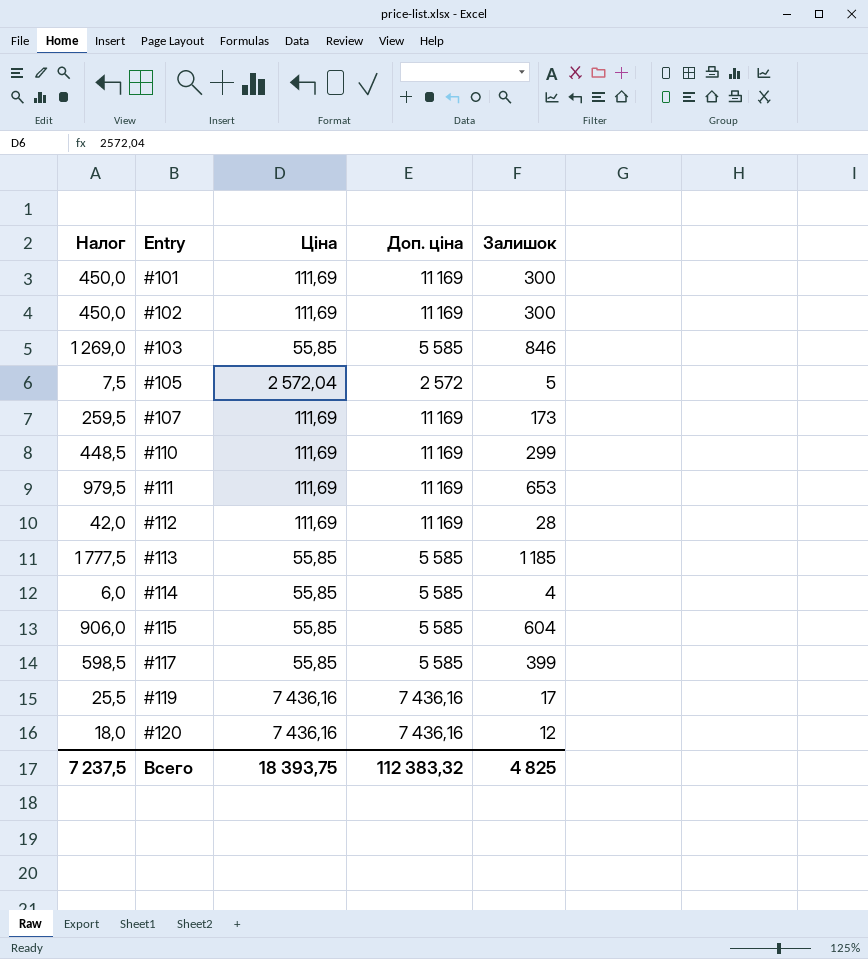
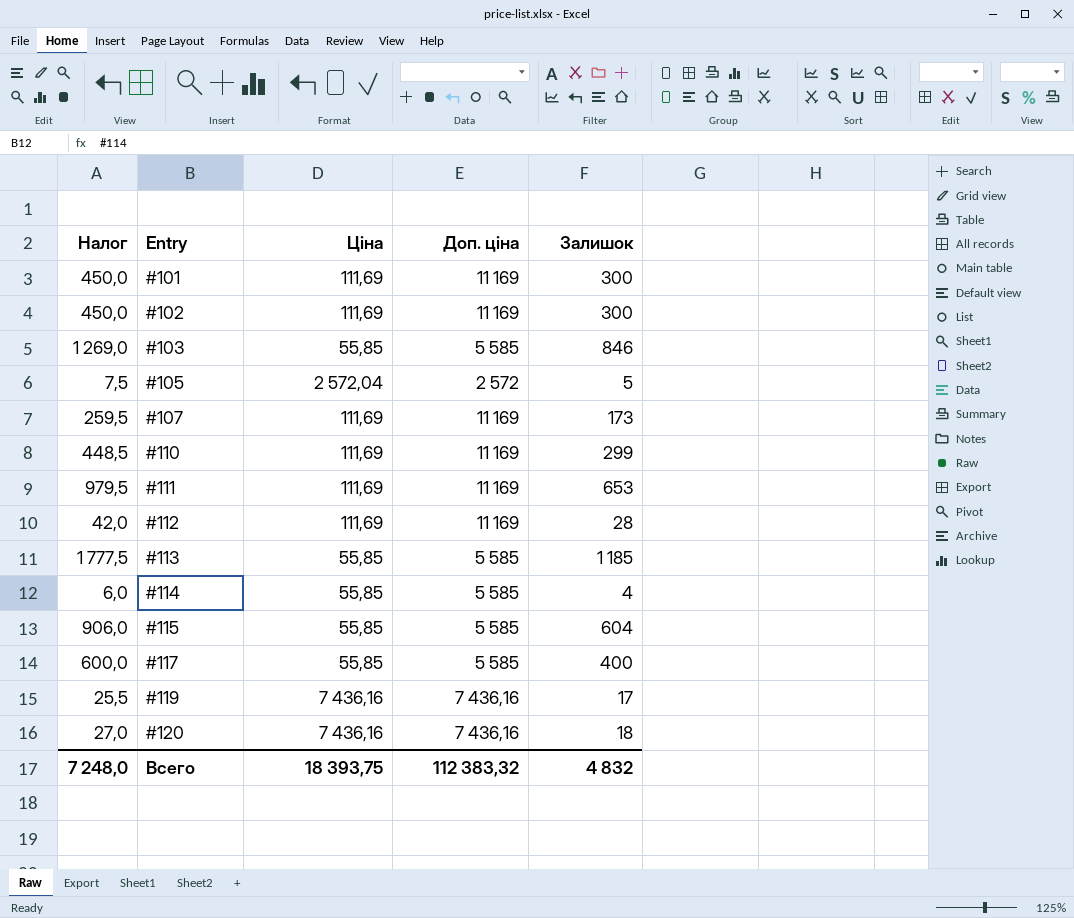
#117 | Налог: 598,5 -> 600,0
#117 | Залишок: 399 -> 400
#120 | Налог: 18,0 -> 27,0
#120 | Залишок: 12 -> 18
Всего | Налог: 7 237,5 -> 7 248,0
Всего | Залишок: 4 825 -> 4 832

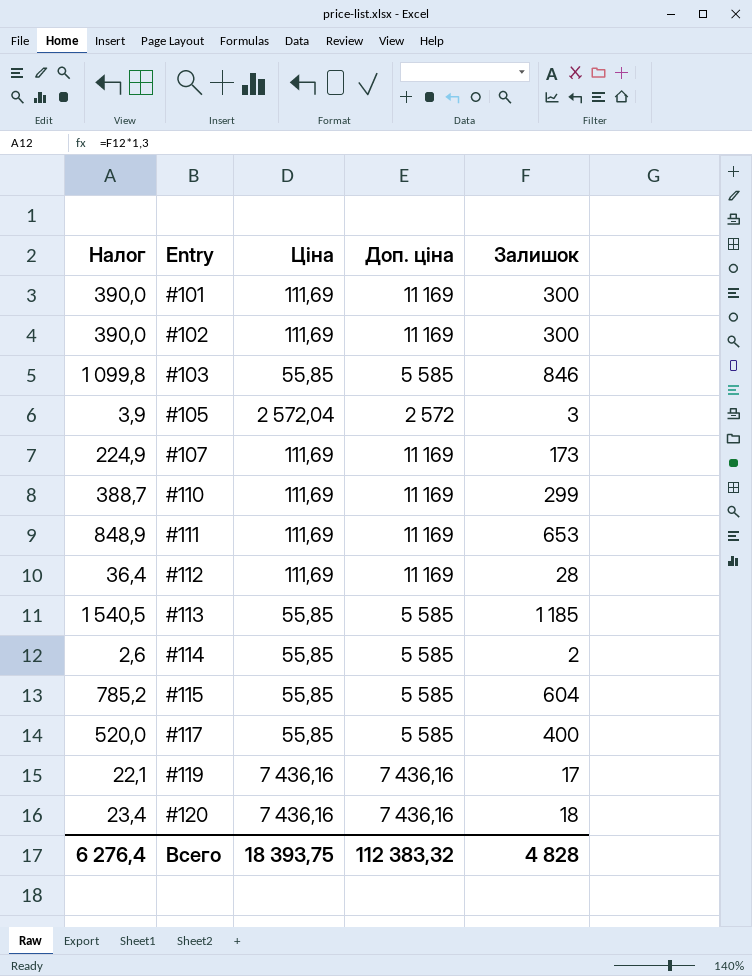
column Налог | formula: [Залишок] * 1,5 -> [Залишок] * 1,3
#105 | Залишок: 5 -> 3
#114 | Залишок: 4 -> 2
Всего | Налог: 7 248,0 -> 6 276,4
Всего | Залишок: 4 832 -> 4 828

